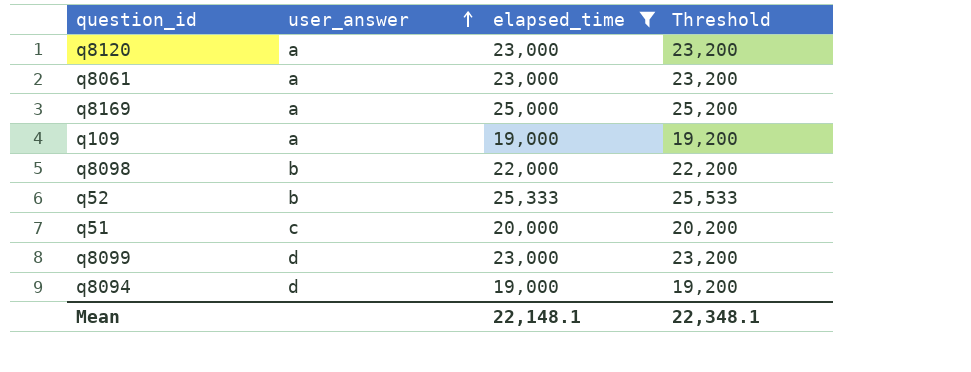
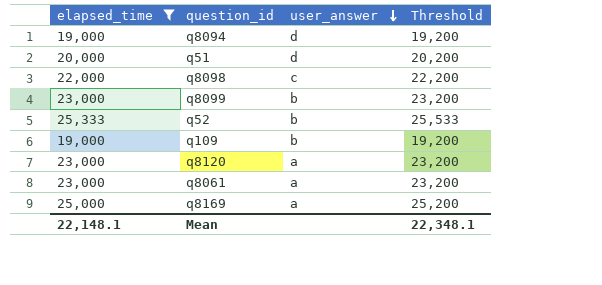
row order: user_answer ascending -> user_answer descending
column elapsed_time | position: 3 -> 1
q51 | user_answer: c -> d
q8098 | user_answer: b -> c
q8099 | user_answer: d -> b
q109 | user_answer: a -> b

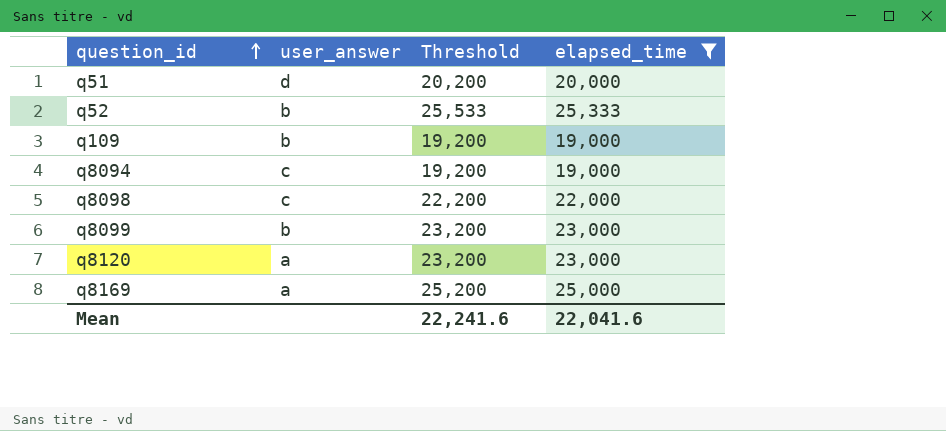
row order: user_answer descending -> question_id ascending
column elapsed_time | position: 1 -> 4
row q8061: 23,000 | a | 23,200 -> none
q8094 | user_answer: d -> c
Mean | Threshold: 22,348.1 -> 22,241.6
Mean | elapsed_time: 22,148.1 -> 22,041.6

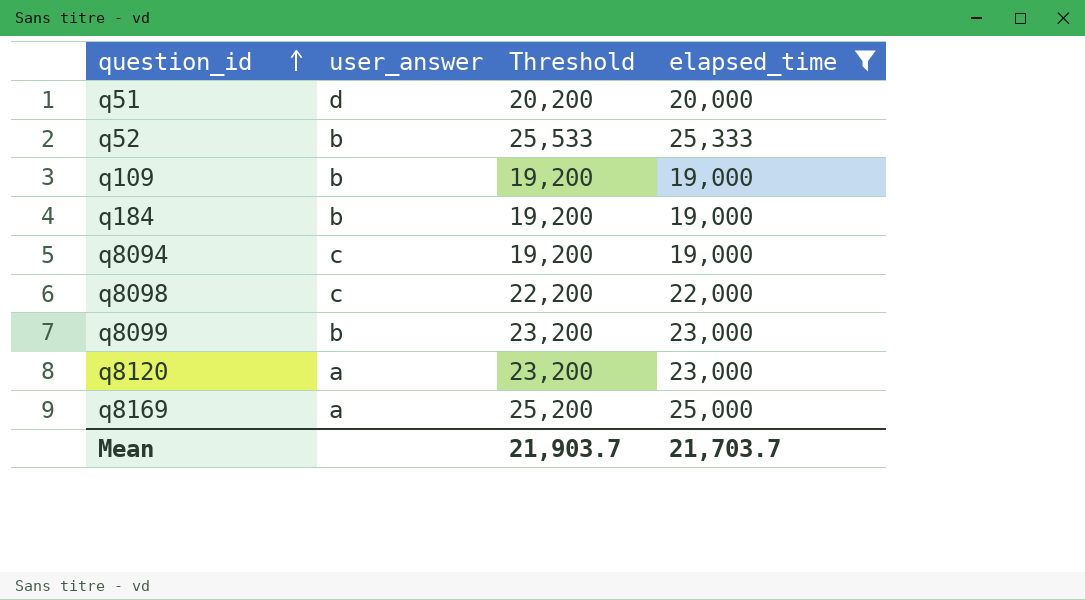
row q184: none -> b | 19,200 | 19,000
Mean | Threshold: 22,241.6 -> 21,903.7
Mean | elapsed_time: 22,041.6 -> 21,703.7

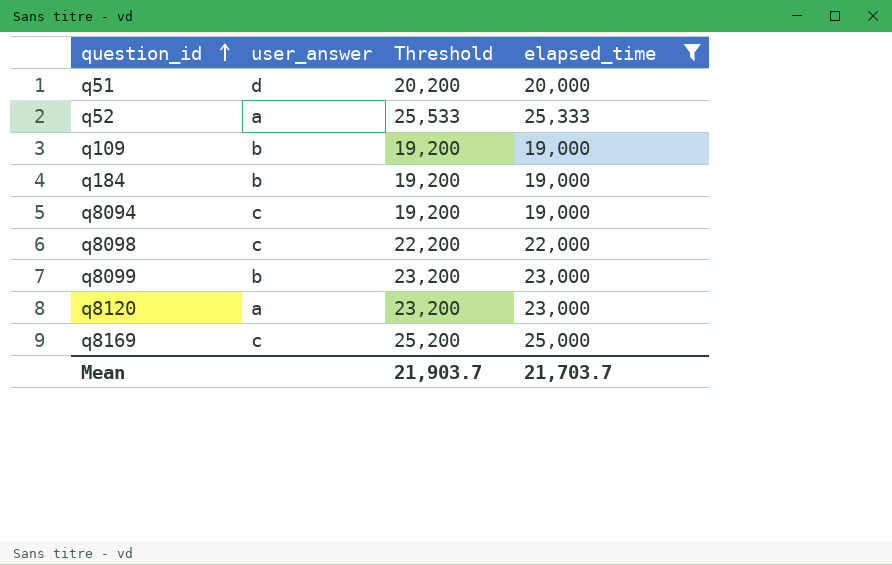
q52 | user_answer: b -> a
q8169 | user_answer: a -> c

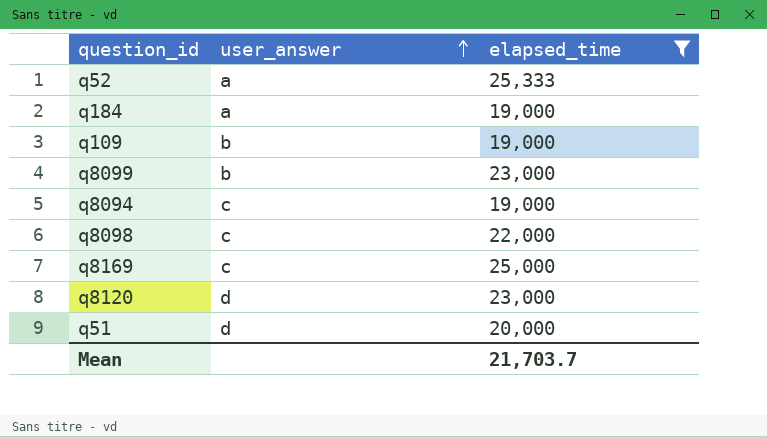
row order: question_id ascending -> user_answer ascending
column Threshold | formula: [elapsed_time] + 200 -> none
q184 | user_answer: b -> a
q8120 | user_answer: a -> d

